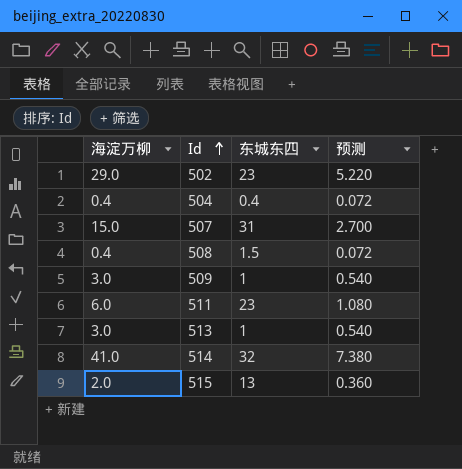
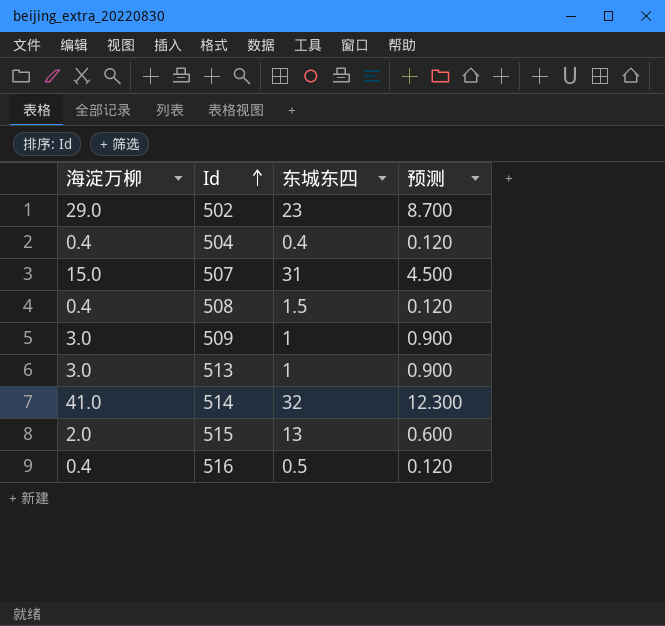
column 预测 | formula: [海淀万柳] * 0.18 -> [海淀万柳] * 0.3
row 511: 6.0 | 23 | 1.080 -> none
row 516: none -> 0.4 | 0.5 | 0.120

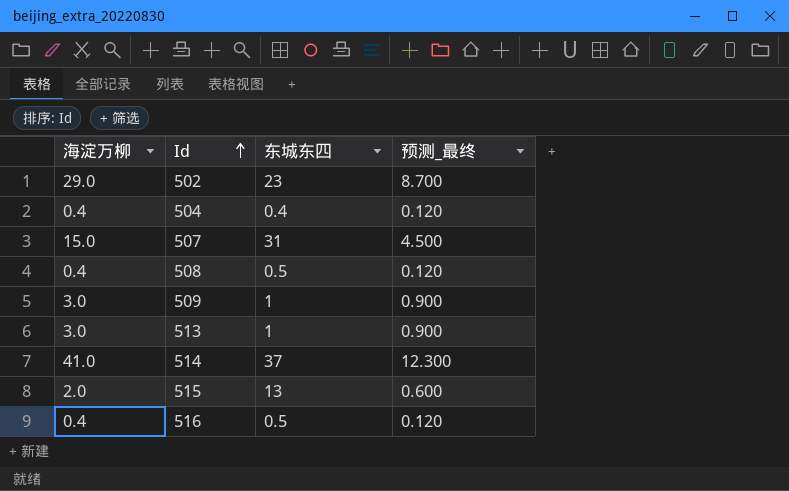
column name: 预测 -> 预测_最终
508 | 东城东四: 1.5 -> 0.5
514 | 东城东四: 32 -> 37

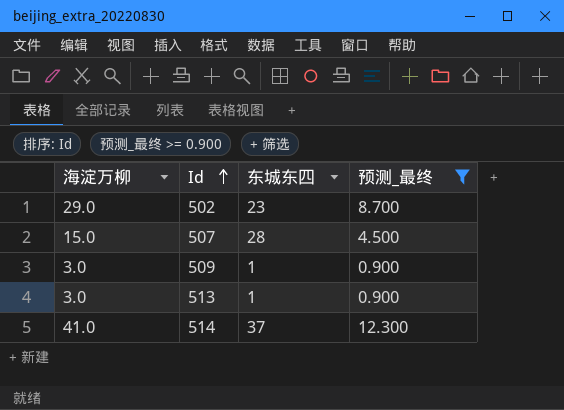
filter: none -> 预测_最终 >= 0.900
507 | 东城东四: 31 -> 28

